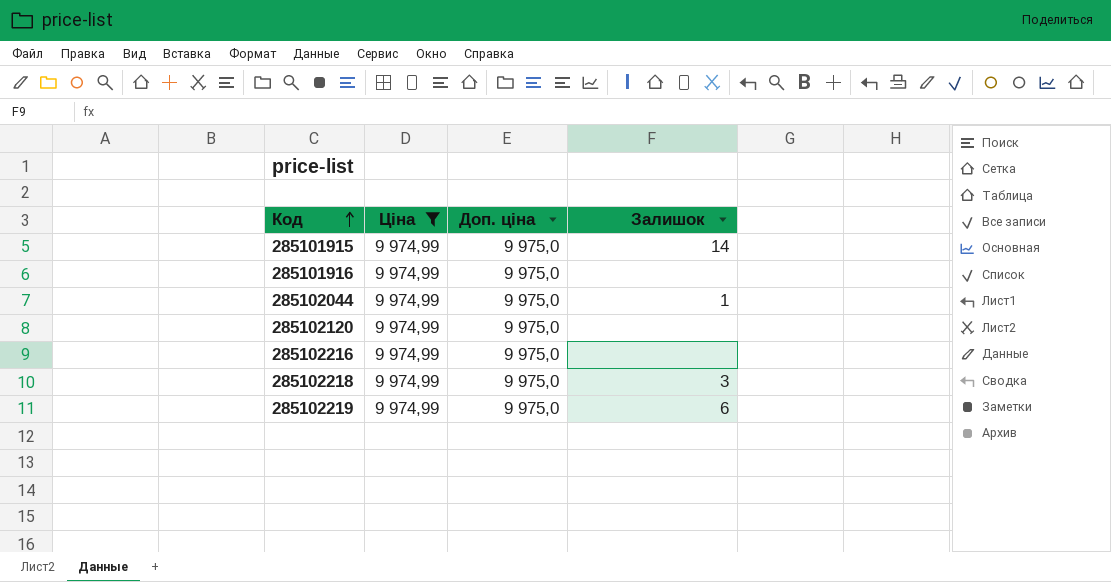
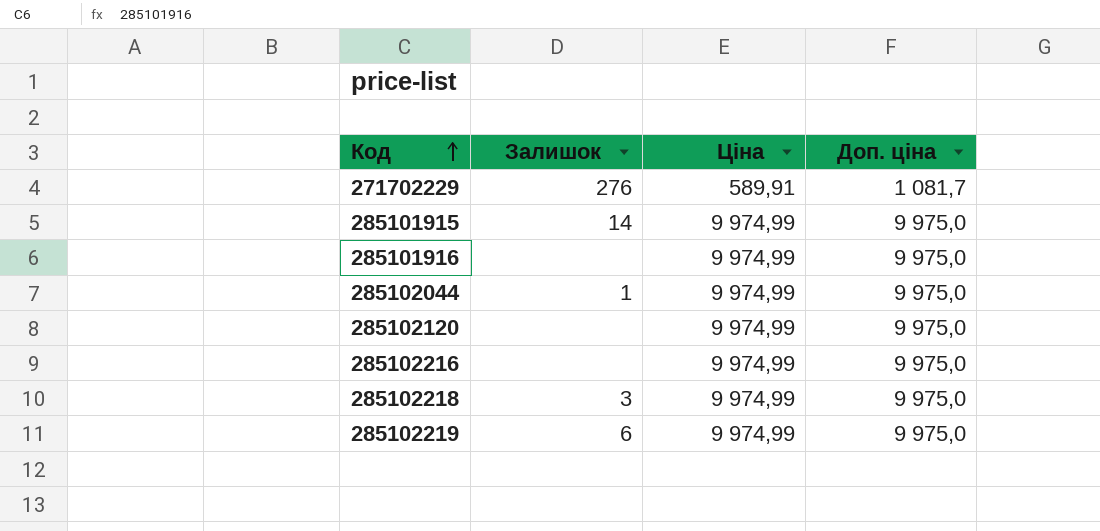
filter: Ціна = 9 974,99 -> none
column Залишок | position: 4 -> 2

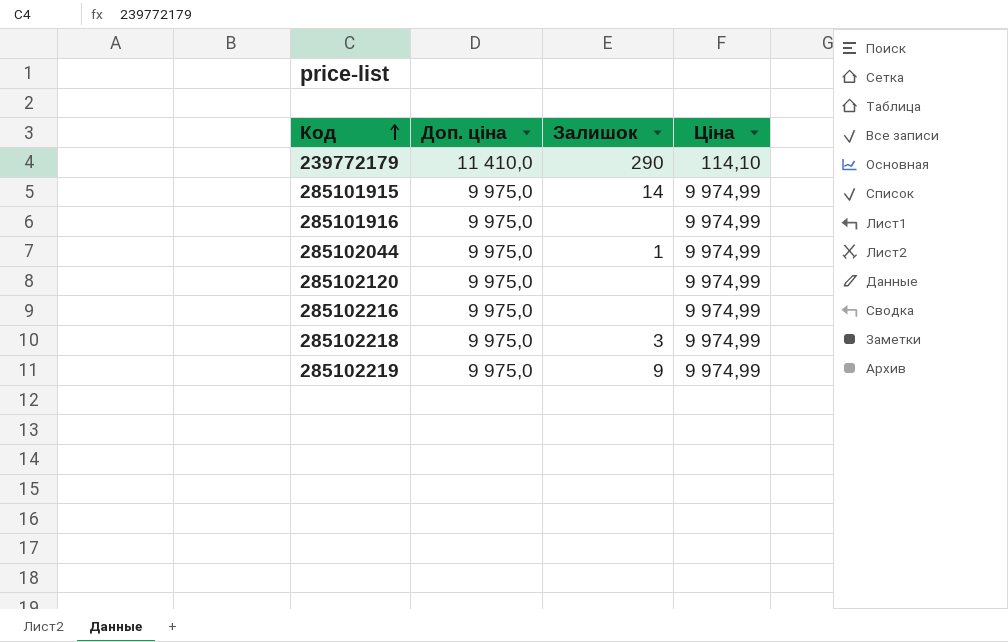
column Доп. ціна | position: 4 -> 2
row 271702229: 276 | 589,91 | 1 081,7 -> none
row 239772179: none -> 11 410,0 | 290 | 114,10
285102219 | Залишок: 6 -> 9

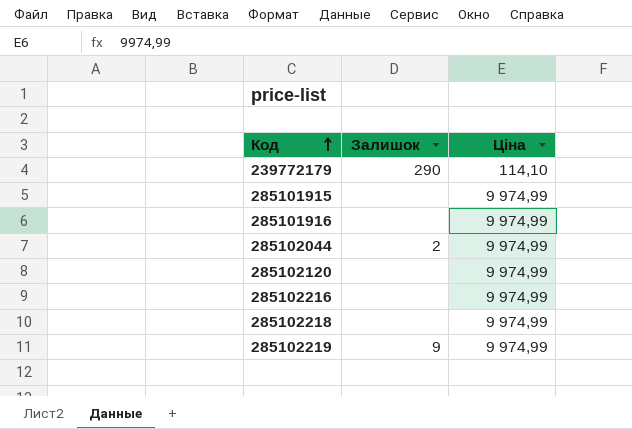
column Доп. ціна | position: 2 -> none
285101915 | Залишок: 14 -> none
285102044 | Залишок: 1 -> 2
285102218 | Залишок: 3 -> none

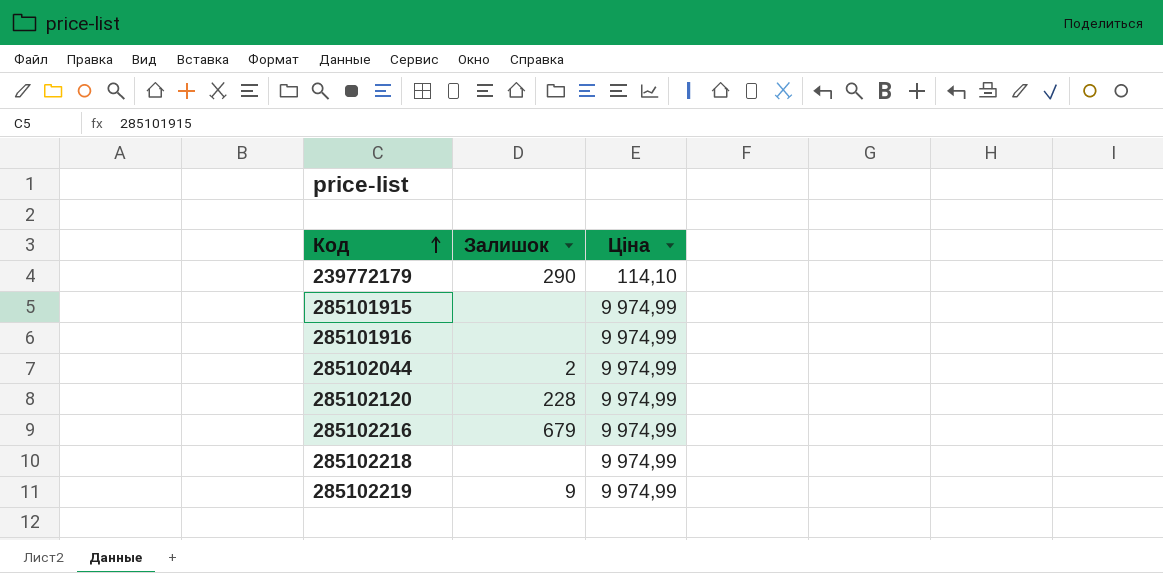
285102120 | Залишок: none -> 228
285102216 | Залишок: none -> 679

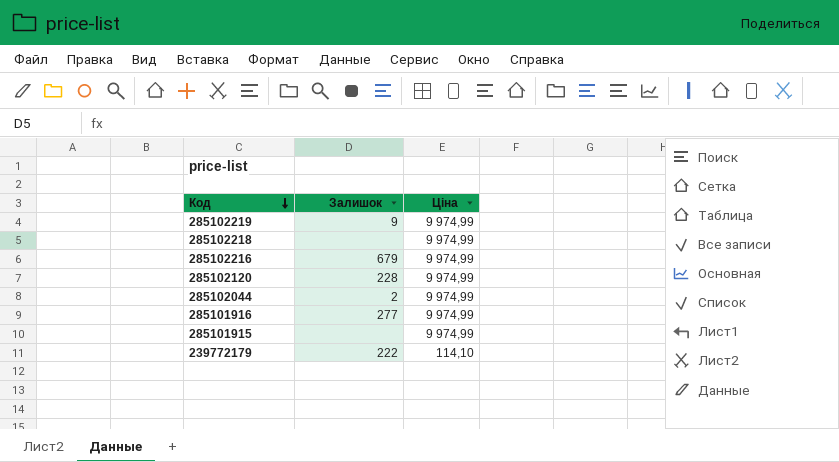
row order: Код ascending -> Код descending
285101916 | Залишок: none -> 277
239772179 | Залишок: 290 -> 222

